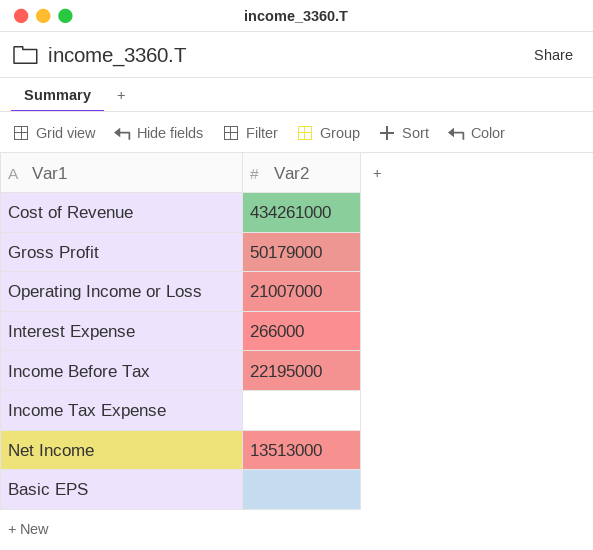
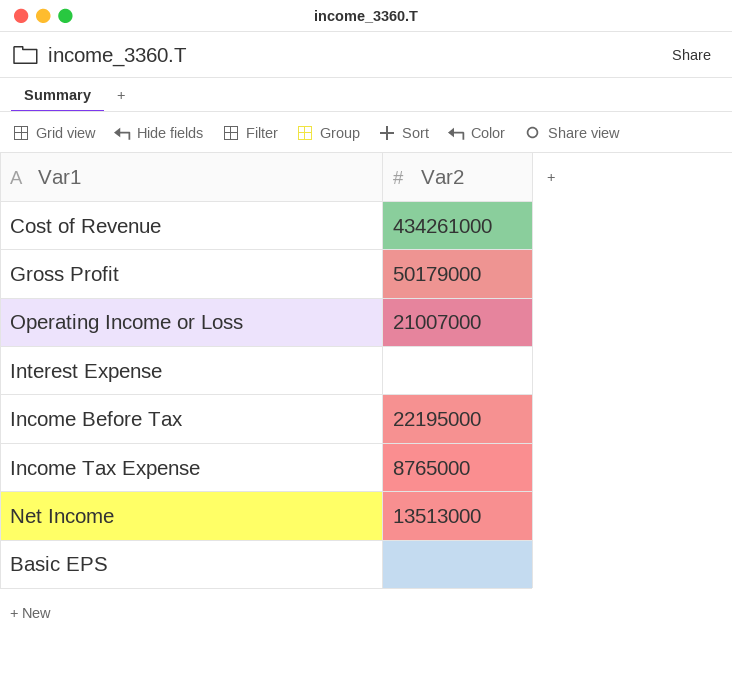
Interest Expense | Var2: 266000 -> none
Income Tax Expense | Var2: none -> 8765000

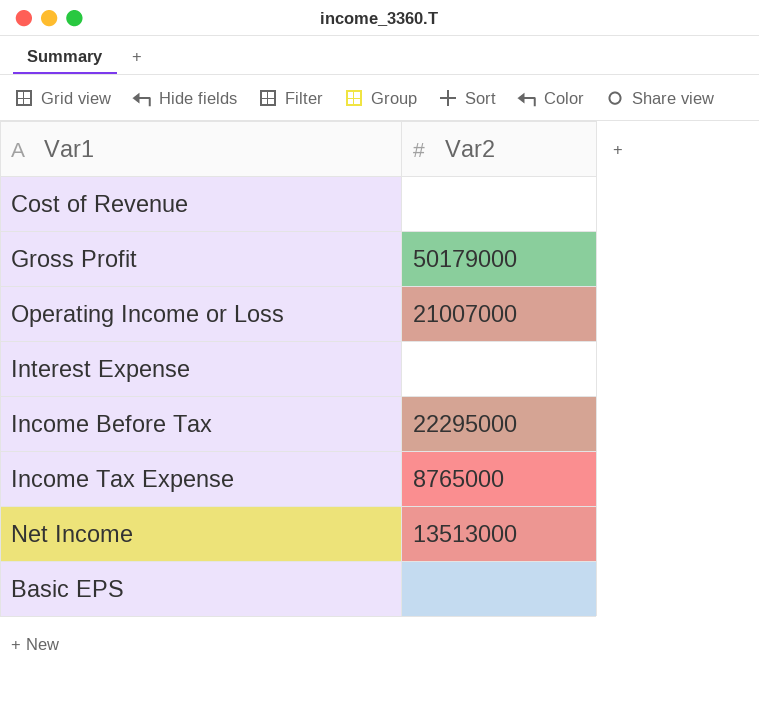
Cost of Revenue | Var2: 434261000 -> none
Income Before Tax | Var2: 22195000 -> 22295000

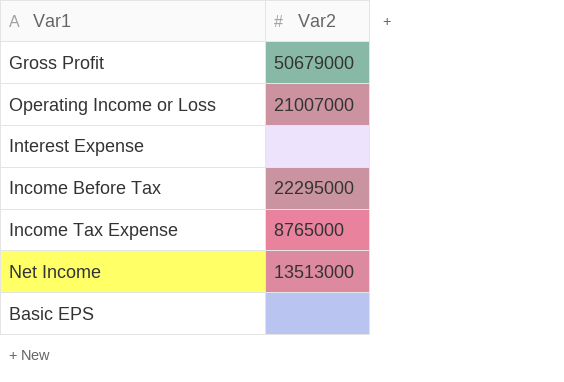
row Cost of Revenue: none -> none
Gross Profit | Var2: 50179000 -> 50679000

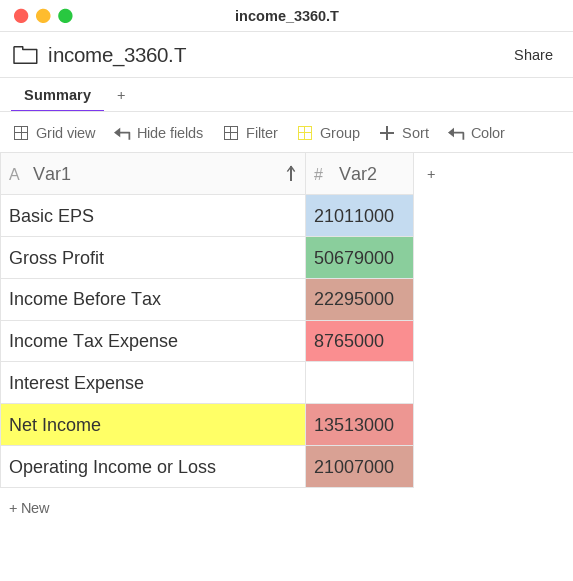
row order: none -> Var1 ascending
Basic EPS | Var2: none -> 21011000

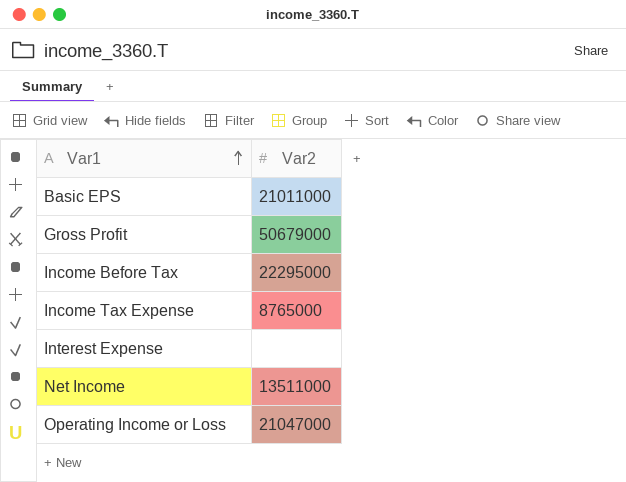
Net Income | Var2: 13513000 -> 13511000
Operating Income or Loss | Var2: 21007000 -> 21047000

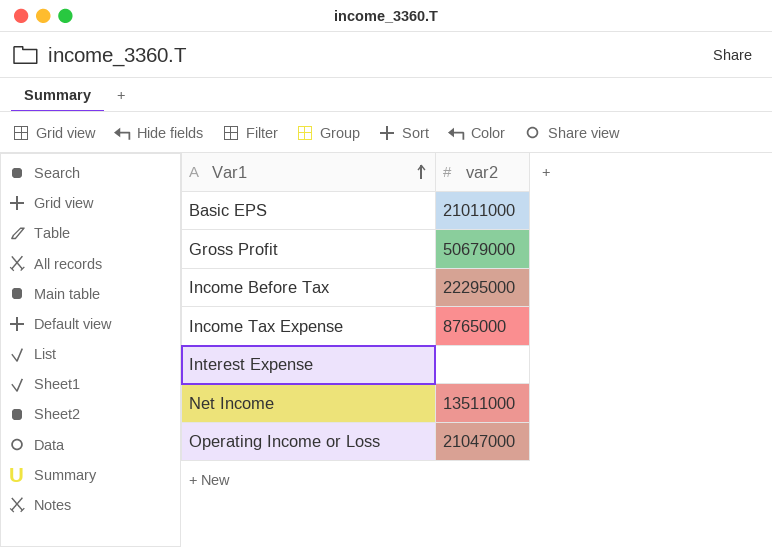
column name: Var2 -> var2

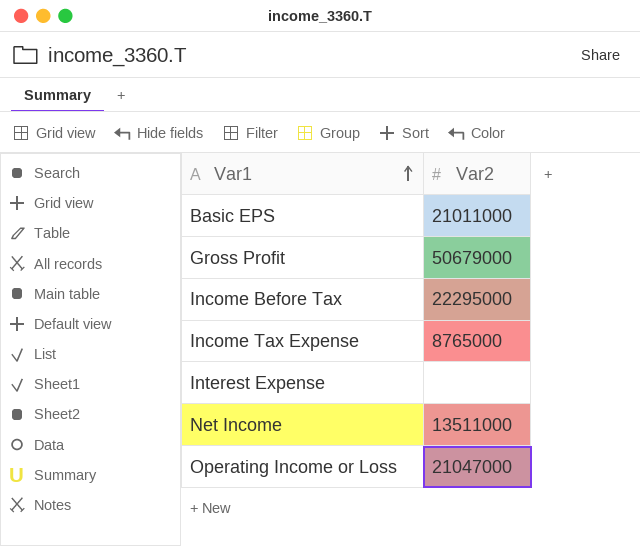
column name: var2 -> Var2

